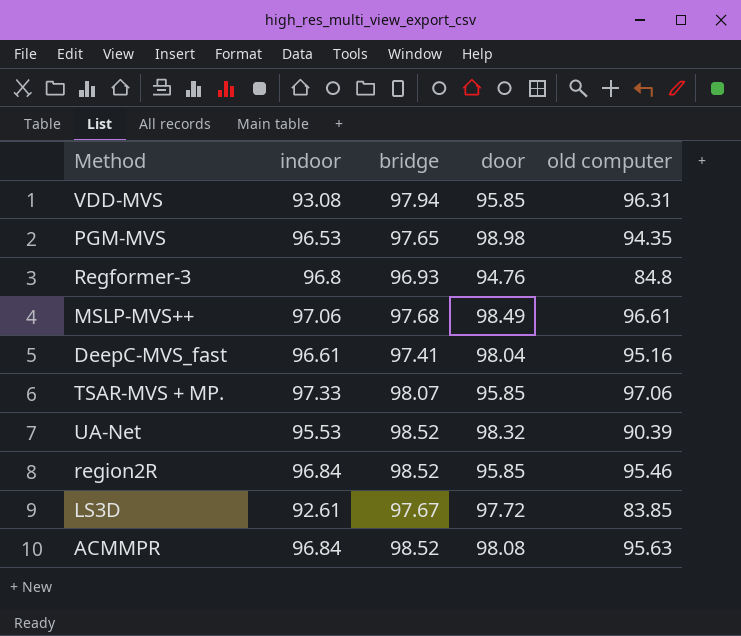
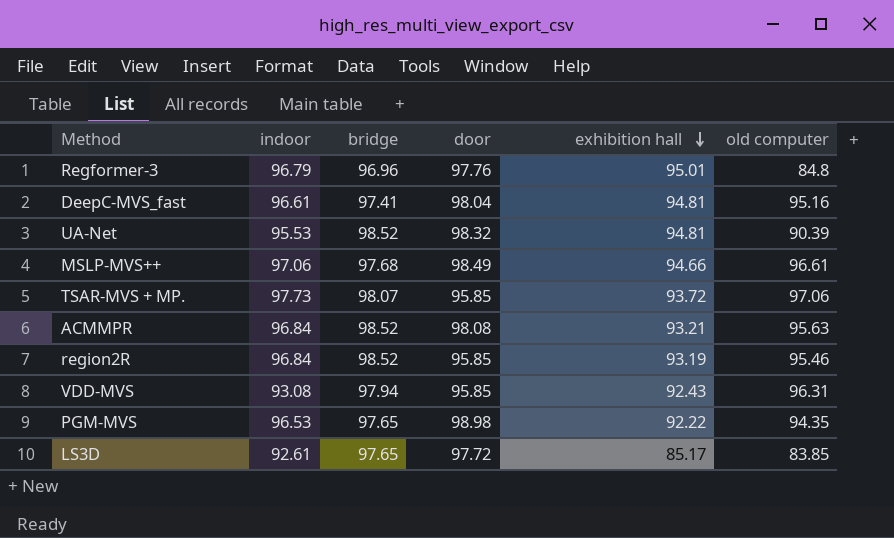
row order: none -> exhibition hall descending
column exhibition hall | position: none -> 5
Regformer-3 | indoor: 96.8 -> 96.79
Regformer-3 | bridge: 96.93 -> 96.96
Regformer-3 | door: 94.76 -> 97.76
TSAR-MVS + MP. | indoor: 97.33 -> 97.73
LS3D | bridge: 97.67 -> 97.65

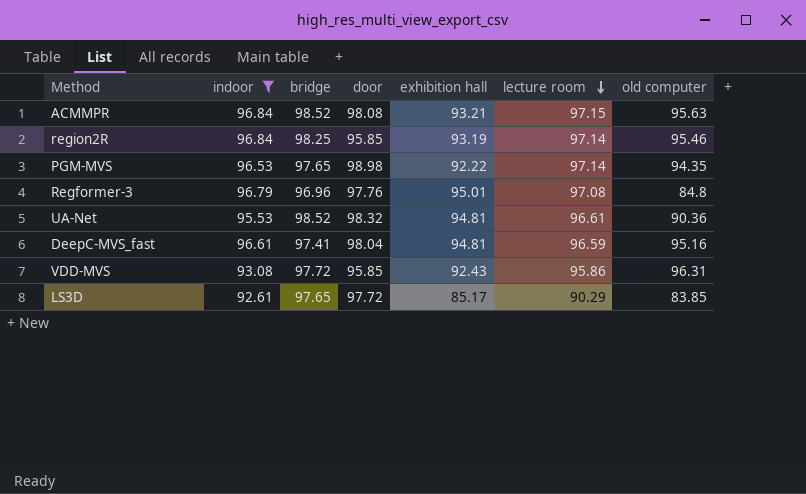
filter: none -> indoor <= 96.84
row order: exhibition hall descending -> lecture room descending
column lecture room | position: none -> 6
region2R | bridge: 98.52 -> 98.25
UA-Net | old computer: 90.39 -> 90.36
VDD-MVS | bridge: 97.94 -> 97.72

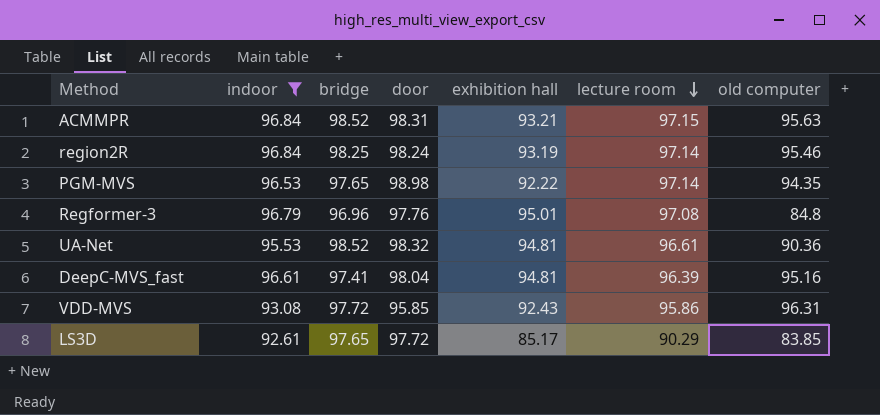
ACMMPR | door: 98.08 -> 98.31
region2R | door: 95.85 -> 98.24
DeepC-MVS_fast | lecture room: 96.59 -> 96.39

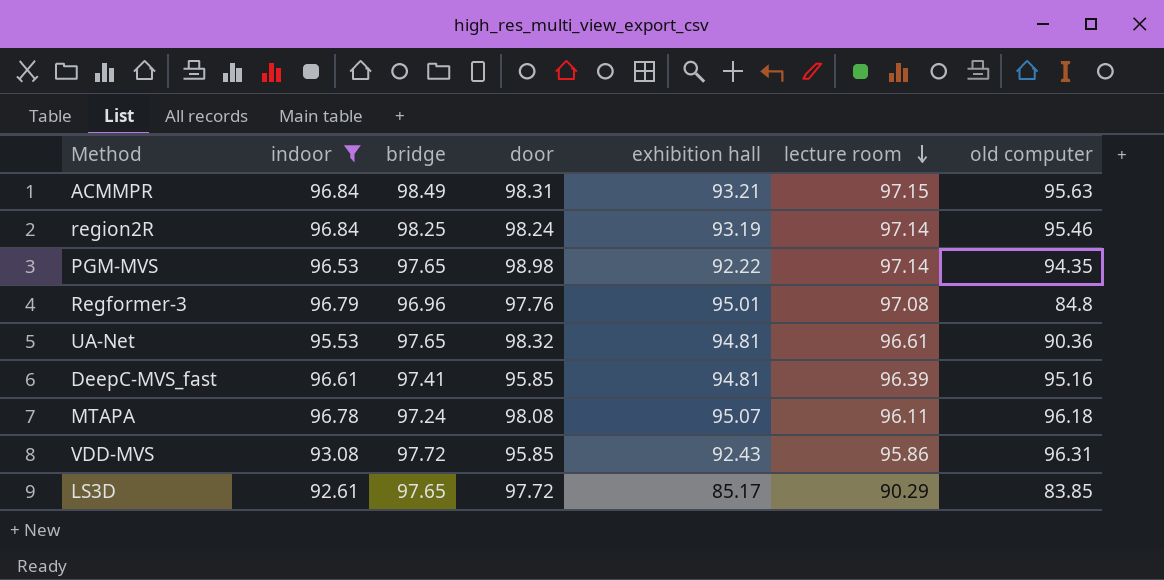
ACMMPR | bridge: 98.52 -> 98.49
UA-Net | bridge: 98.52 -> 97.65
DeepC-MVS_fast | door: 98.04 -> 95.85
row MTAPA: none -> 96.78 | 97.24 | 98.08 | 95.07 | 96.11 | 96.18

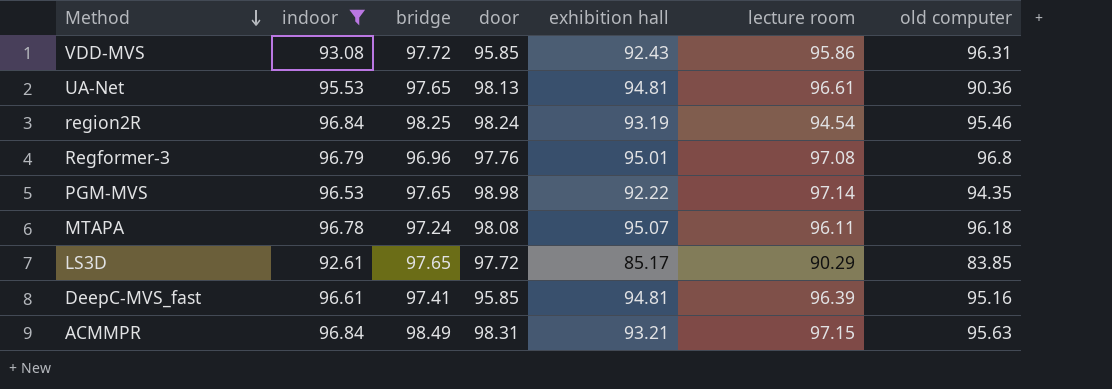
row order: lecture room descending -> Method descending
UA-Net | door: 98.32 -> 98.13
region2R | lecture room: 97.14 -> 94.54
Regformer-3 | old computer: 84.8 -> 96.8

